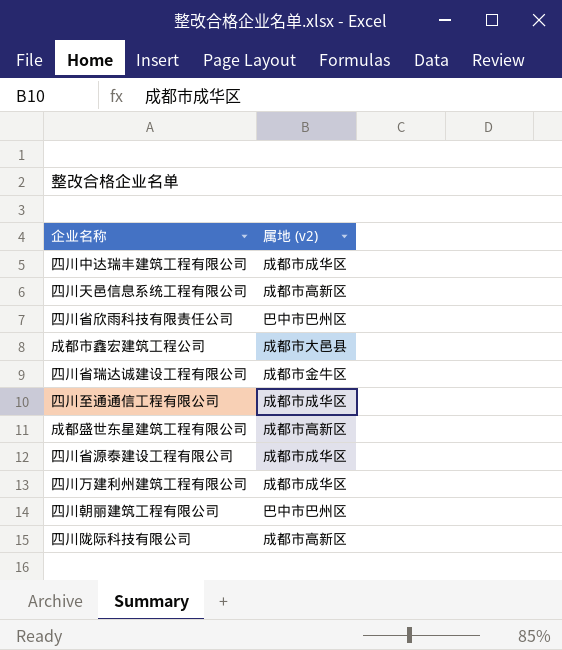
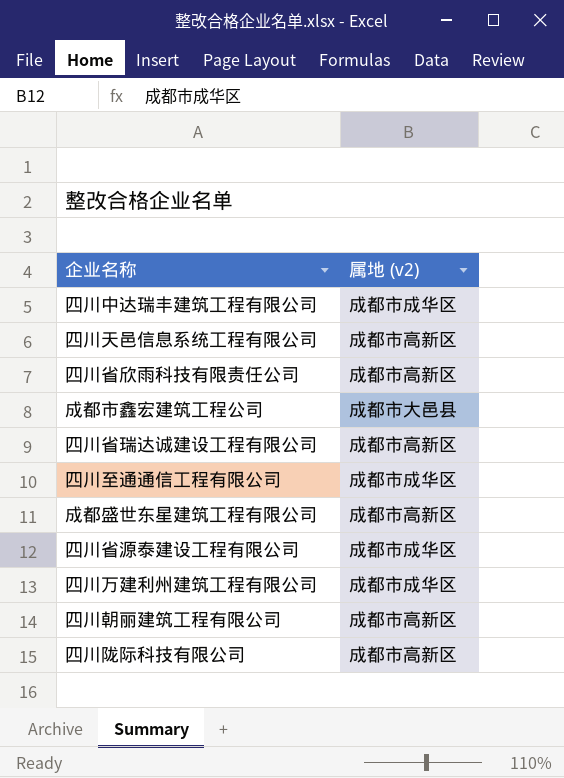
四川省欣雨科技有限责任公司 | 属地 (v2): 巴中市巴州区 -> 成都市高新区
四川省瑞达诚建设工程有限公司 | 属地 (v2): 成都市金牛区 -> 成都市高新区
四川朝丽建筑工程有限公司 | 属地 (v2): 巴中市巴州区 -> 成都市高新区

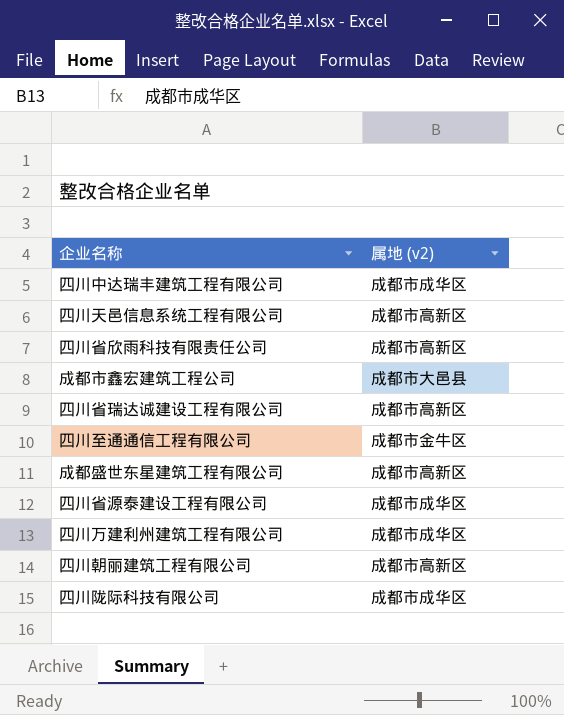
四川至通通信工程有限公司 | 属地 (v2): 成都市成华区 -> 成都市金牛区
四川陇际科技有限公司 | 属地 (v2): 成都市高新区 -> 成都市成华区

